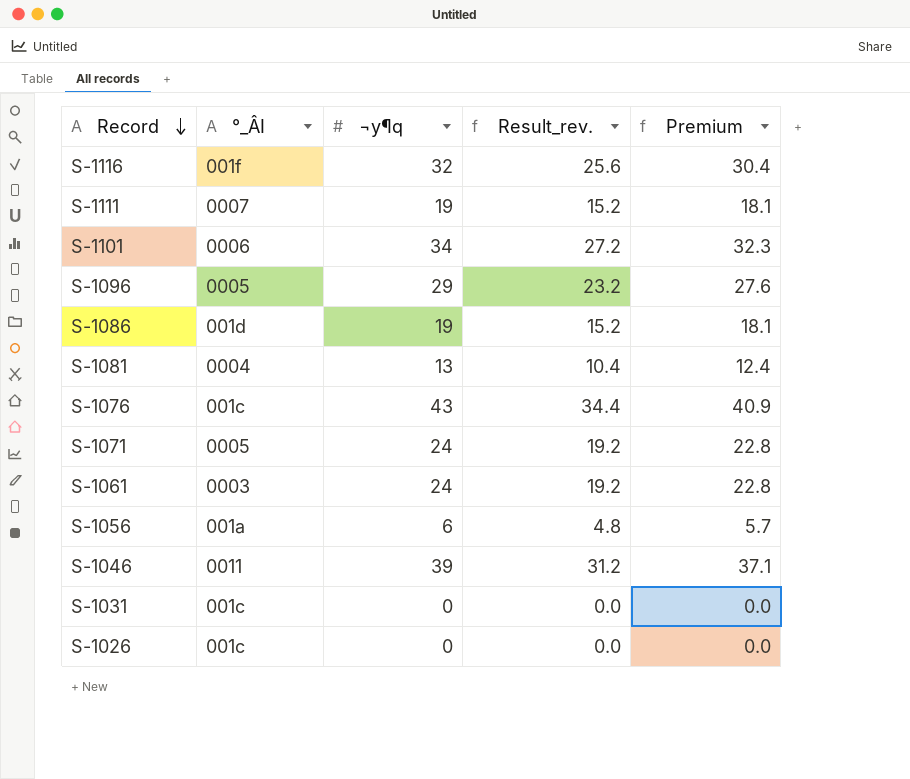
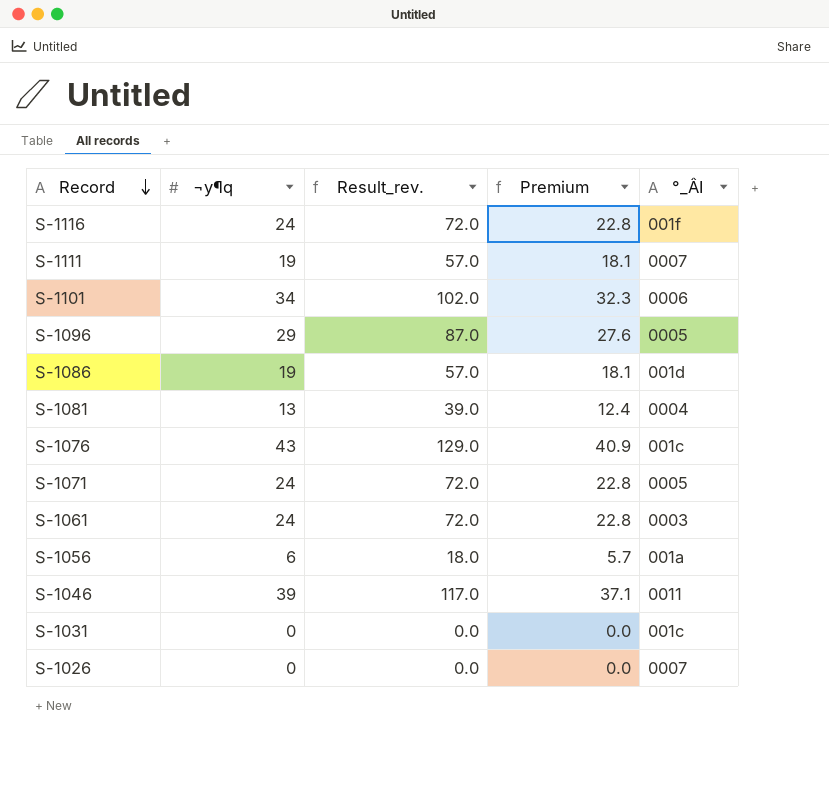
column Result_rev. | formula: [¬y¶q] * 0.8 -> [¬y¶q] * 3
column °_ÂI | position: 2 -> 5
S-1116 | ¬y¶q: 32 -> 24
S-1116 | Premium: 30.4 -> 22.8
S-1026 | °_ÂI: 001c -> 0007

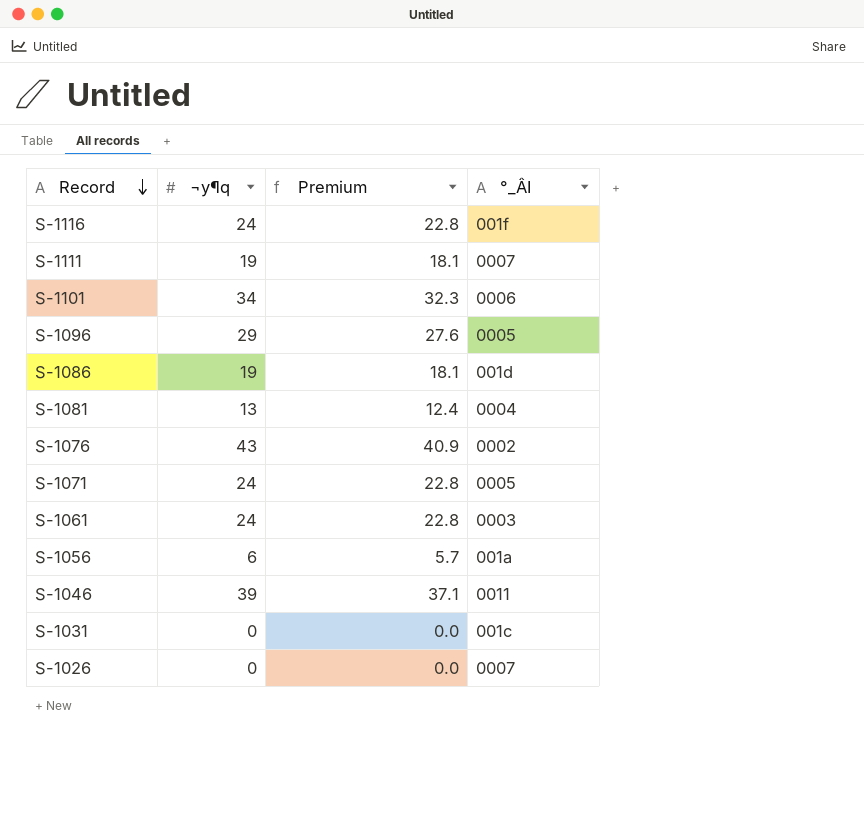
column Result_rev. | formula: [¬y¶q] * 3 -> none
S-1076 | °_ÂI: 001c -> 0002

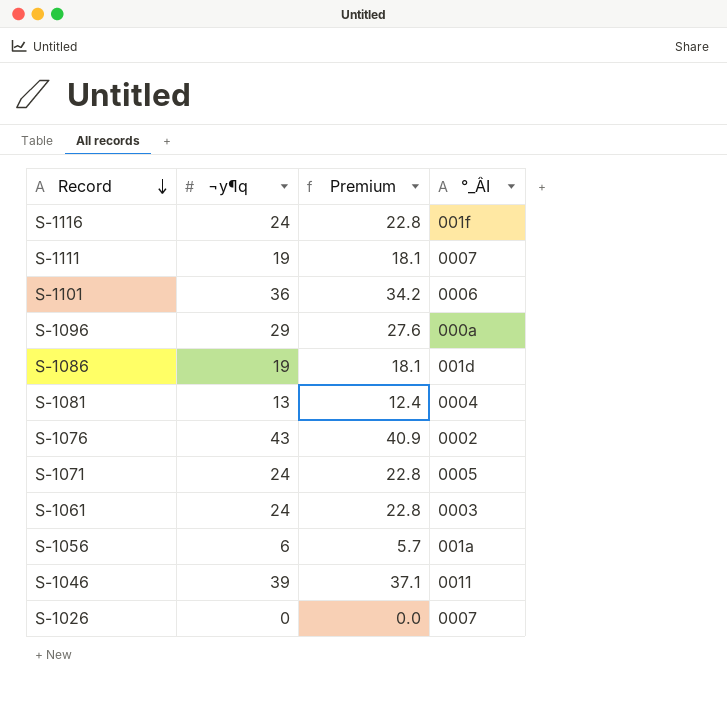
row S-1031: 0 | 0.0 | 001c -> none
S-1101 | ¬y¶q: 34 -> 36
S-1101 | Premium: 32.3 -> 34.2
S-1096 | °_ÂI: 0005 -> 000a

